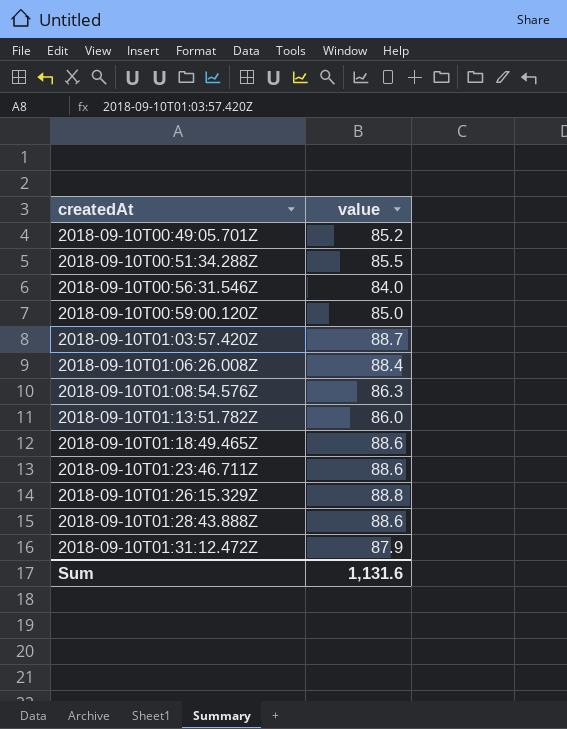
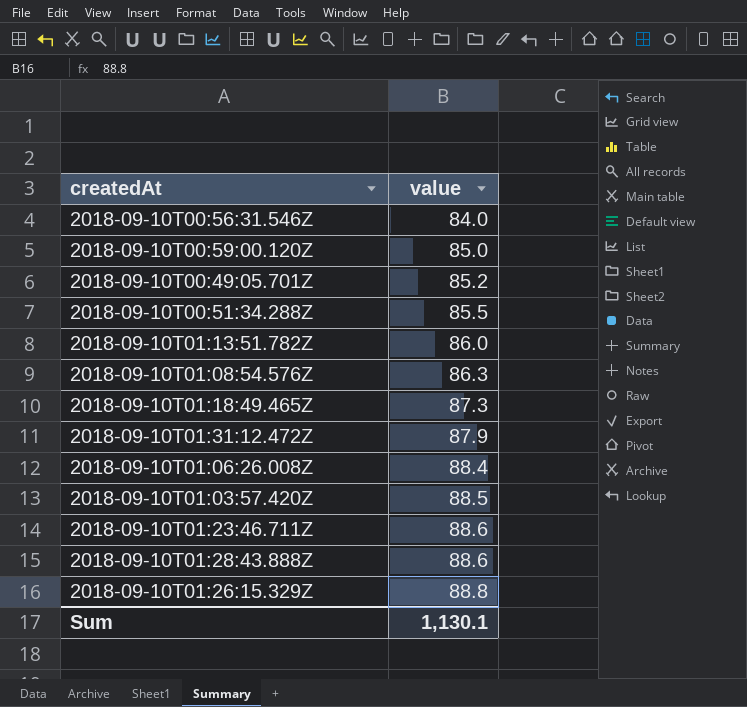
row order: createdAt ascending -> value ascending
2018-09-10T01:18:49.465Z | value: 88.6 -> 87.3
2018-09-10T01:03:57.420Z | value: 88.7 -> 88.5
Sum | value: 1,131.6 -> 1,130.1

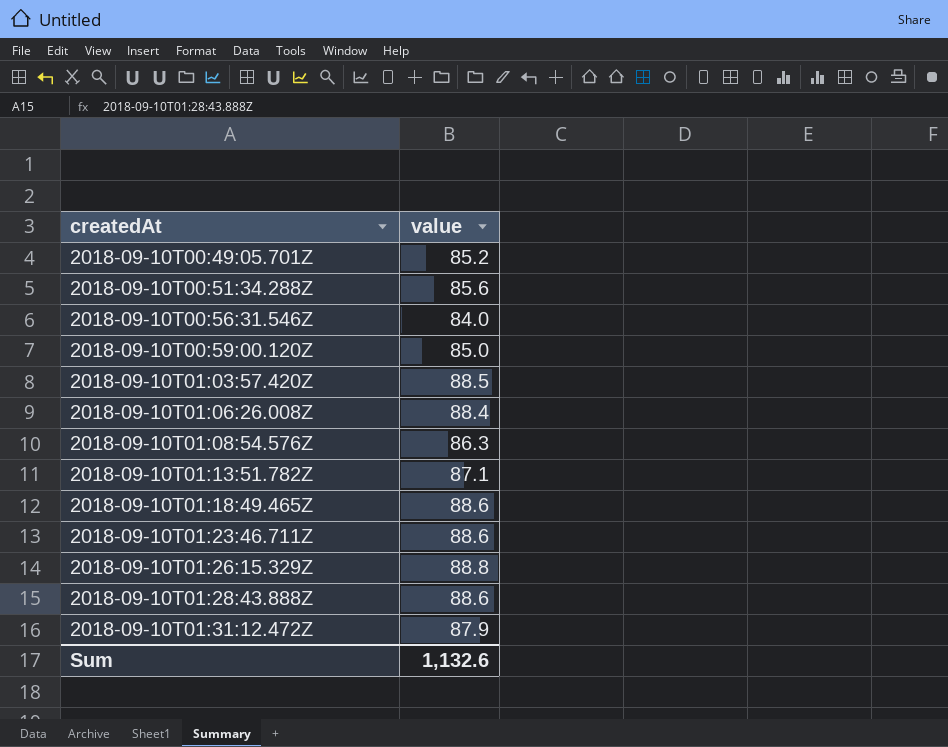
row order: value ascending -> createdAt ascending
2018-09-10T00:51:34.288Z | value: 85.5 -> 85.6
2018-09-10T01:13:51.782Z | value: 86.0 -> 87.1
2018-09-10T01:18:49.465Z | value: 87.3 -> 88.6
Sum | value: 1,130.1 -> 1,132.6

